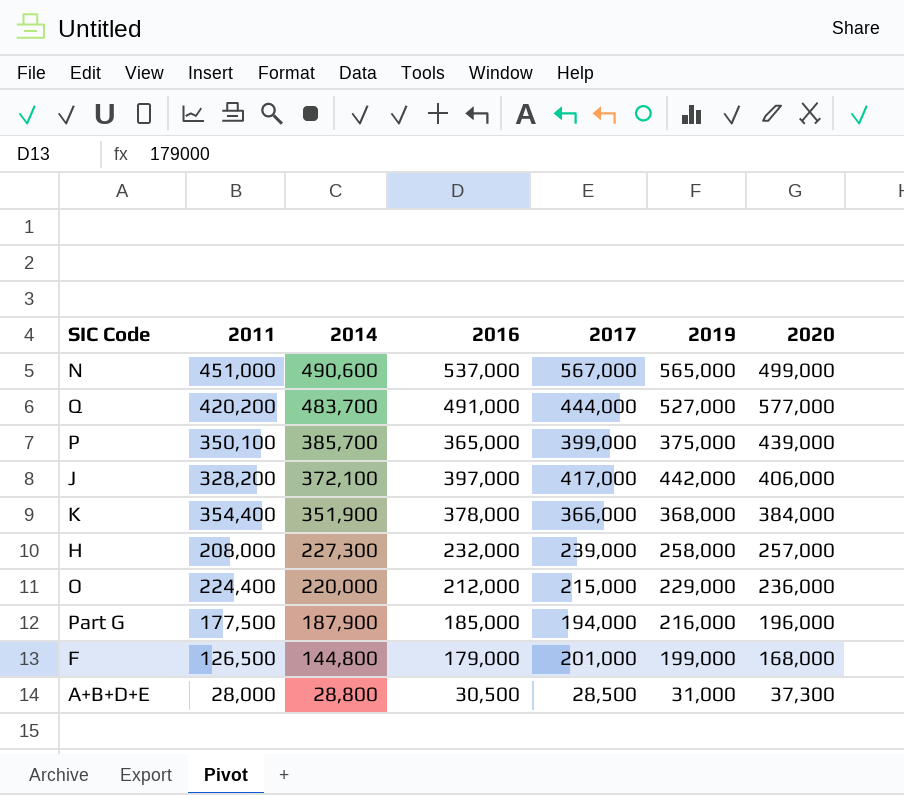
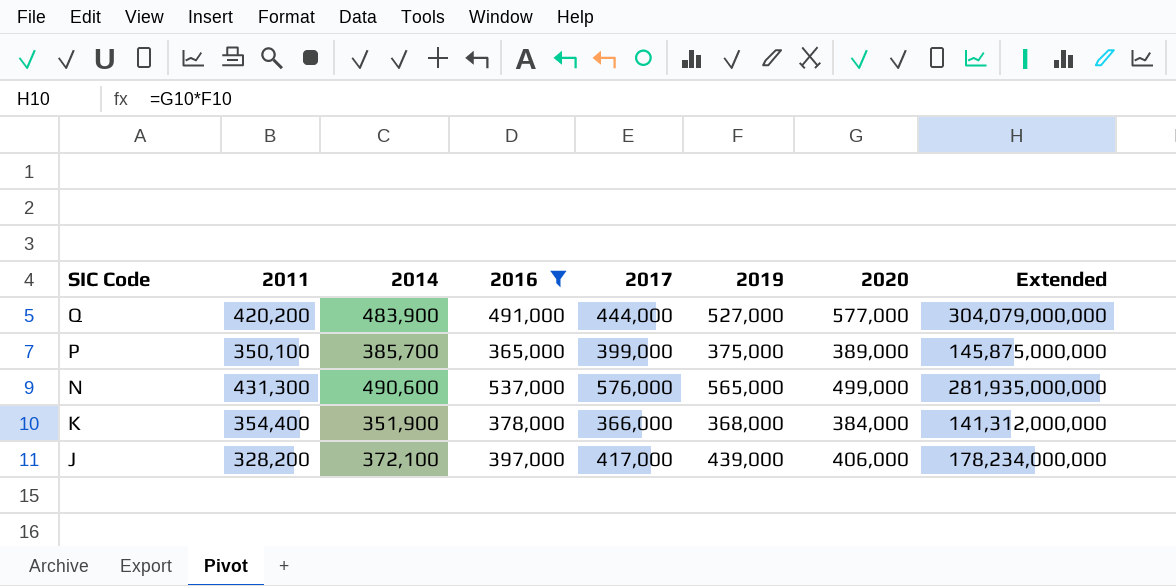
filter: none -> 2016 >= 365,000
row order: 2014 descending -> SIC Code descending
column Extended | formula: none -> [2019] * [2020]
Q | 2014: 483,700 -> 483,900
P | 2020: 439,000 -> 389,000
N | 2011: 451,000 -> 431,300
N | 2017: 567,000 -> 576,000
J | 2019: 442,000 -> 439,000

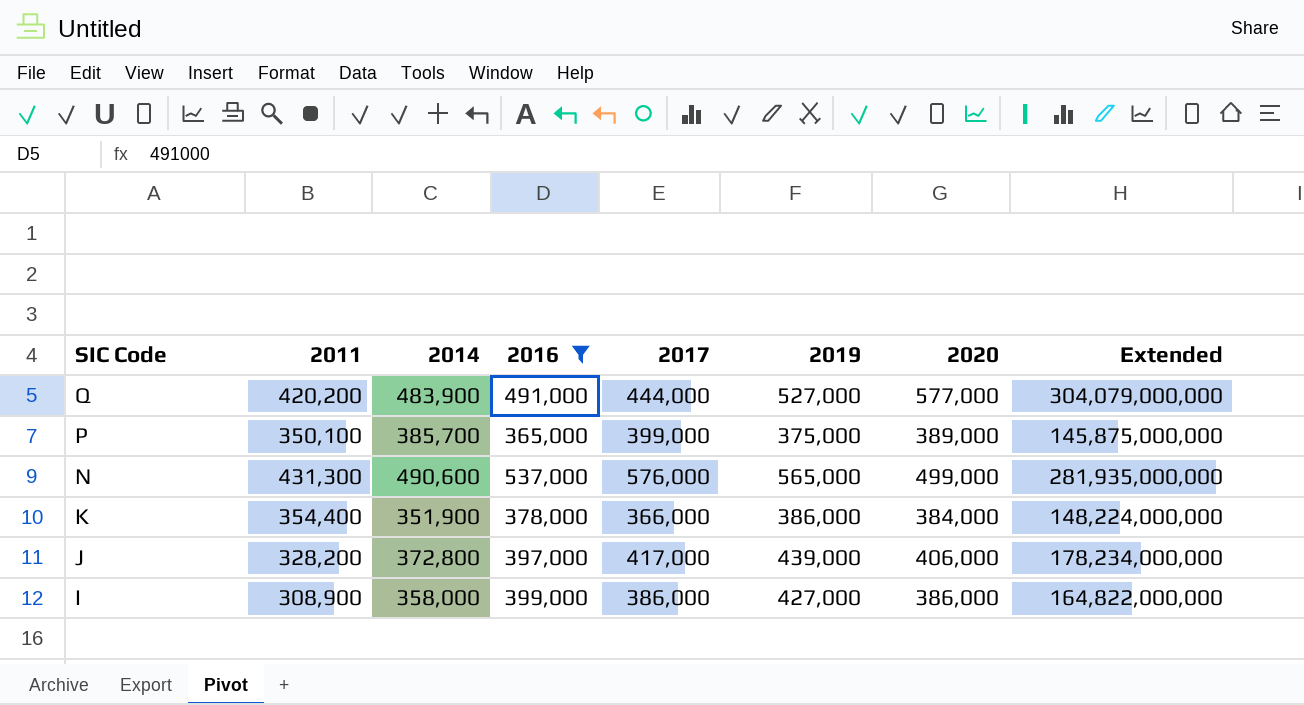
K | 2019: 368,000 -> 386,000
K | Extended: 141,312,000,000 -> 148,224,000,000
J | 2014: 372,100 -> 372,800
row I: none -> 308,900 | 358,000 | 399,000 | 386,000 | 427,000 | 386,000 | 164,822,000,000

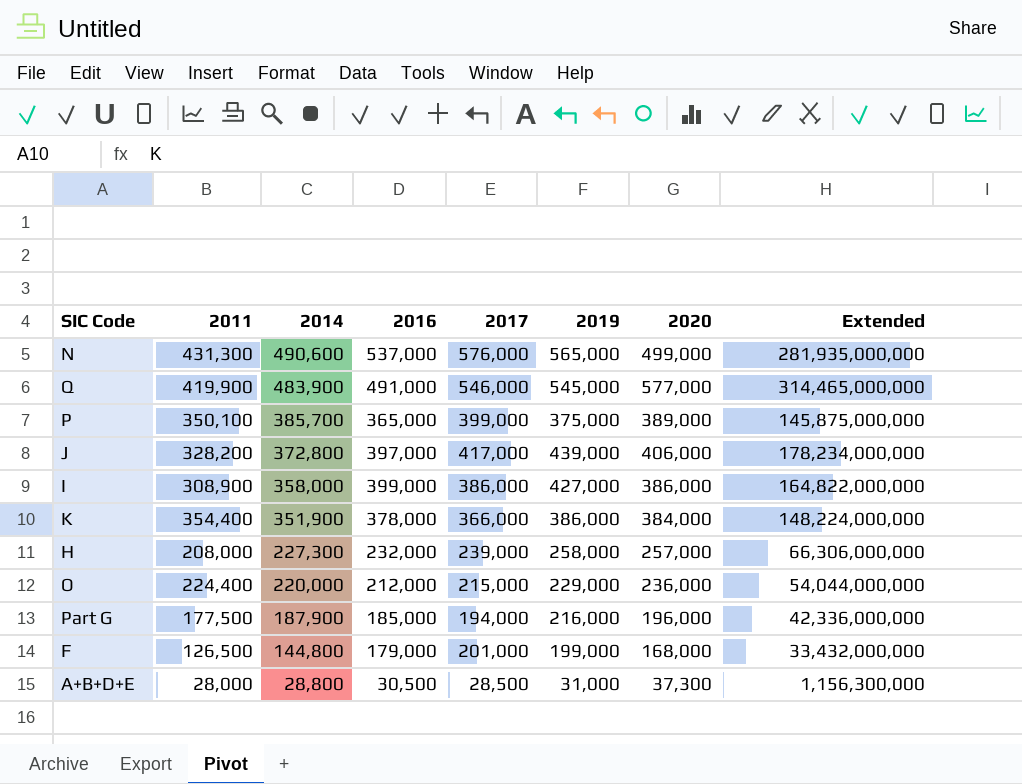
filter: 2016 >= 365,000 -> none
row order: SIC Code descending -> 2014 descending
Q | 2011: 420,200 -> 419,900
Q | 2017: 444,000 -> 546,000
Q | 2019: 527,000 -> 545,000
Q | Extended: 304,079,000,000 -> 314,465,000,000

